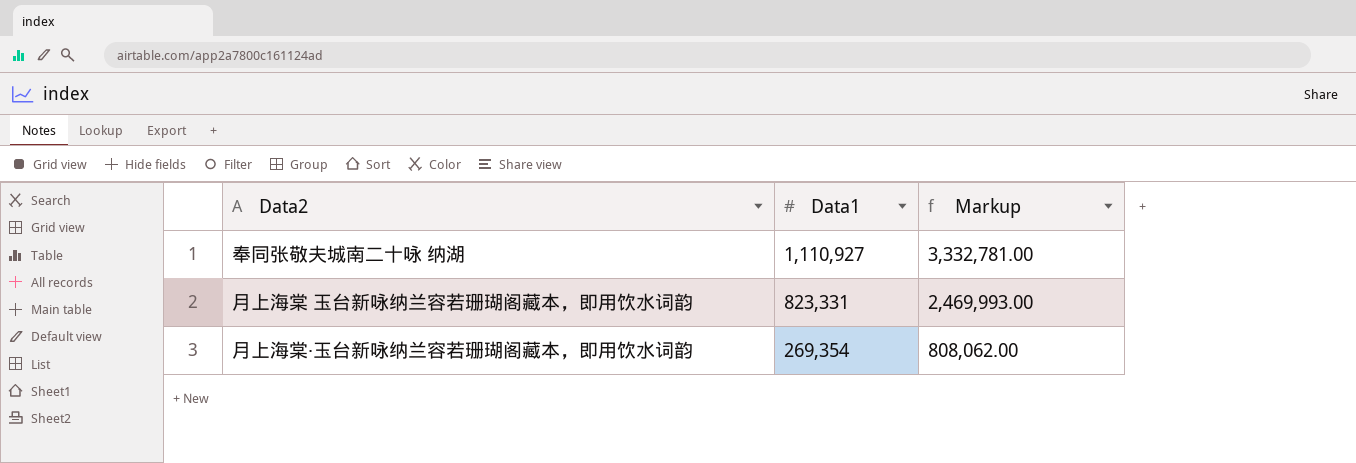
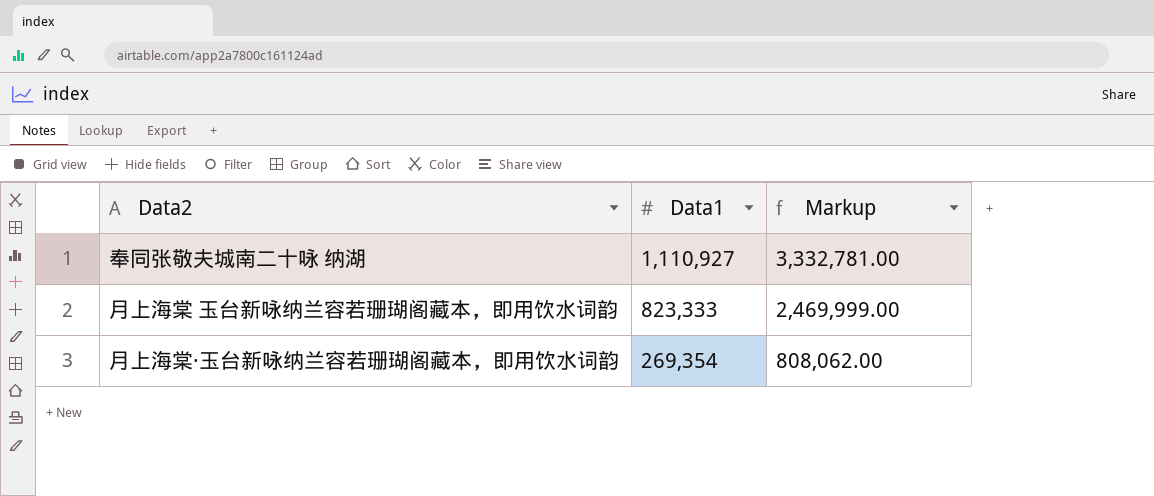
月上海棠 玉台新咏纳兰容若珊瑚阁藏本，即用饮水词韵 | Data1: 823,331 -> 823,333
月上海棠 玉台新咏纳兰容若珊瑚阁藏本，即用饮水词韵 | Markup: 2,469,993.00 -> 2,469,999.00

